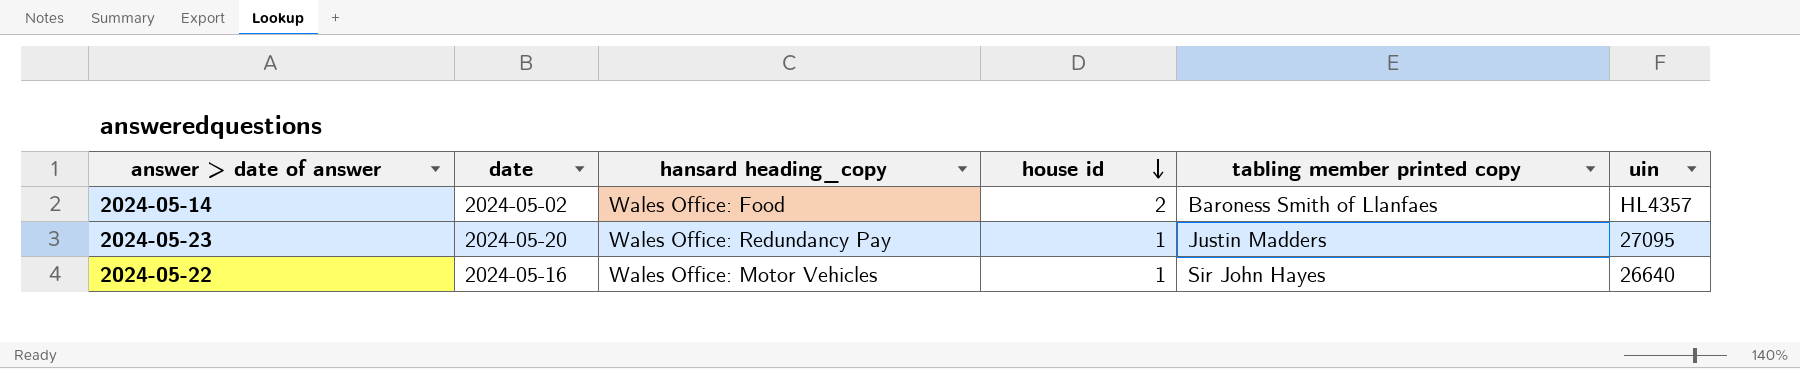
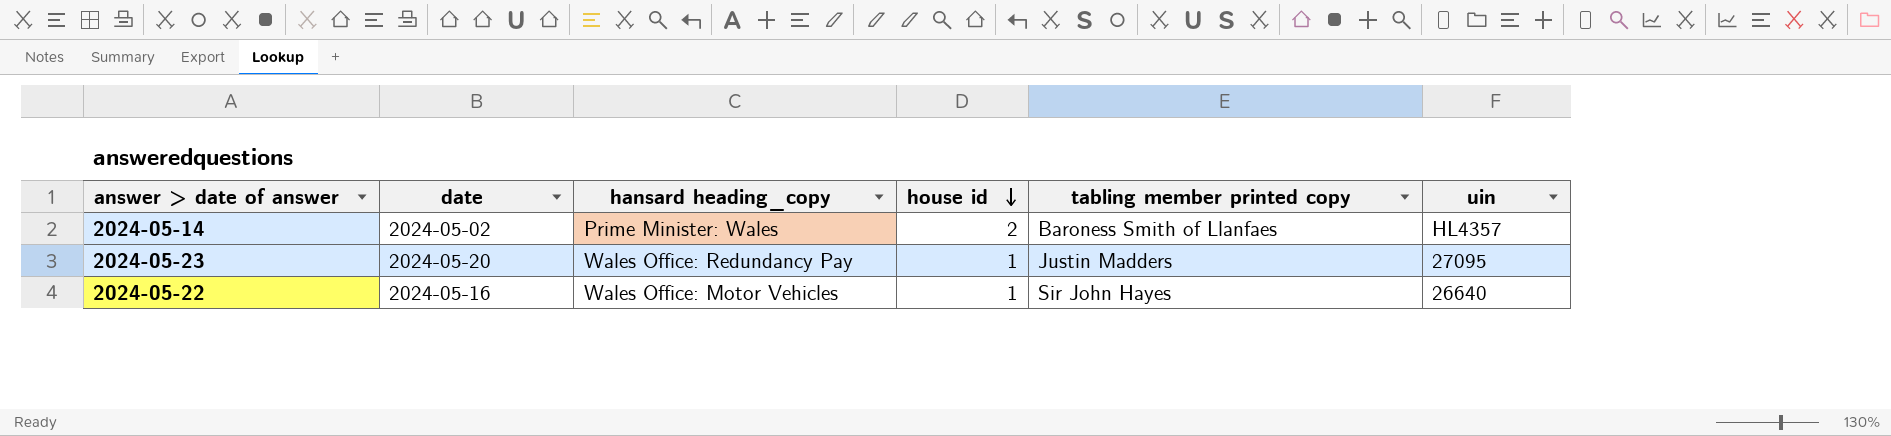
2024-05-14 | hansard heading_copy: Wales Office: Food -> Prime Minister: Wales

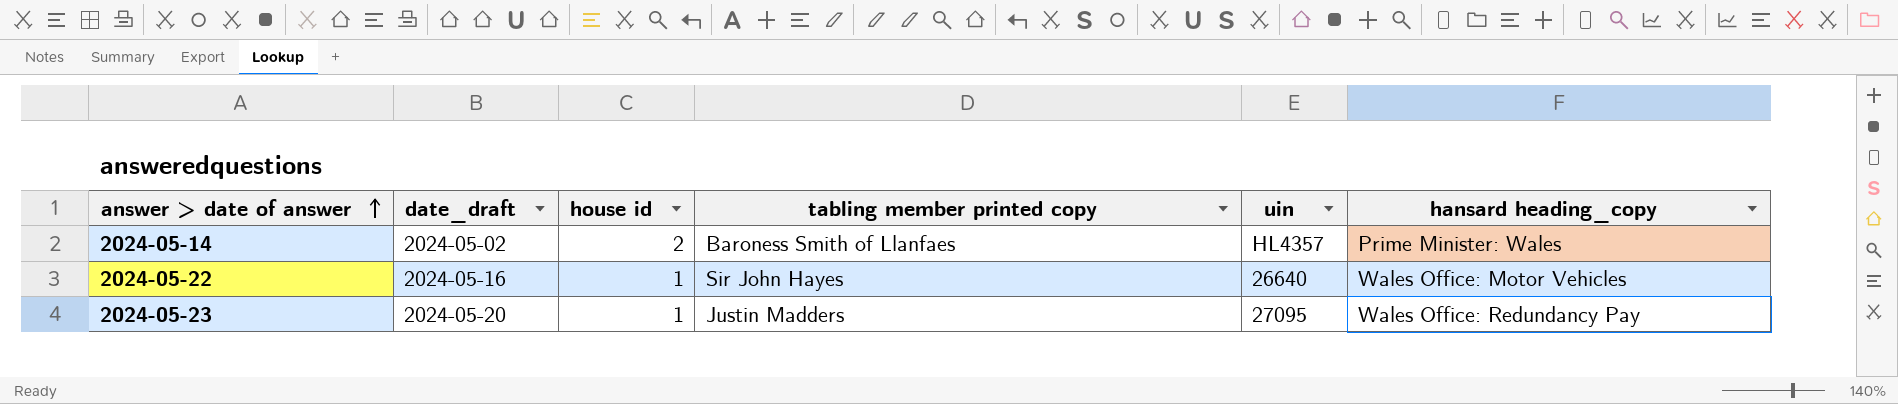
row order: house id descending -> answer > date of answer ascending
column name: date -> date_draft
column hansard heading_copy | position: 3 -> 6

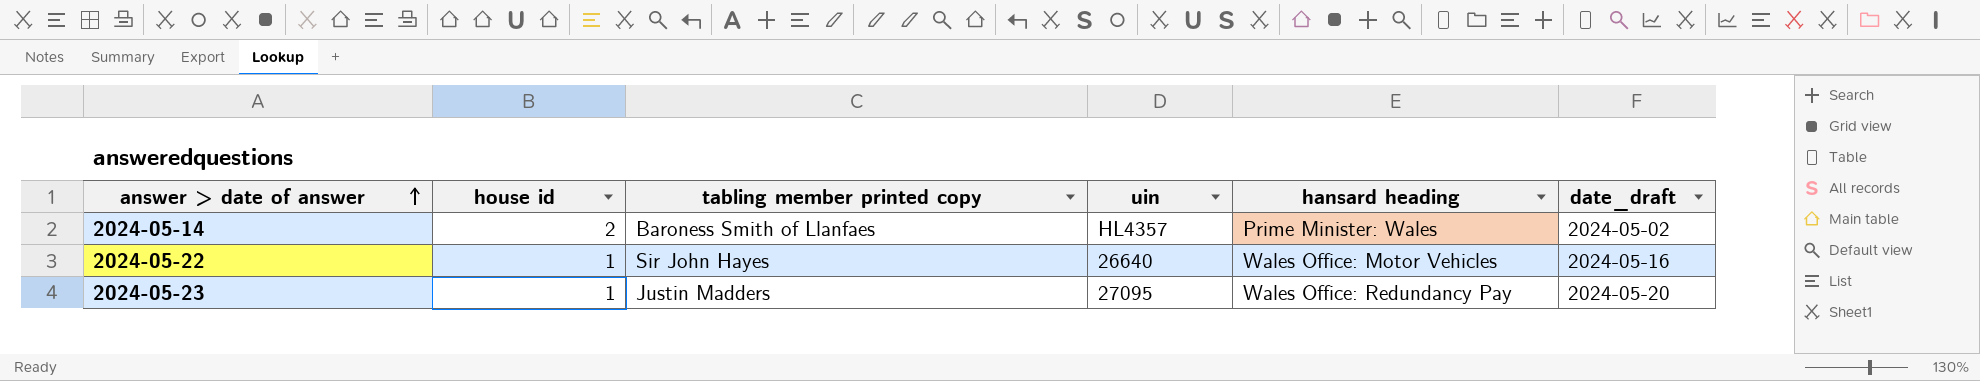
column name: hansard heading_copy -> hansard heading
column date_draft | position: 2 -> 6

